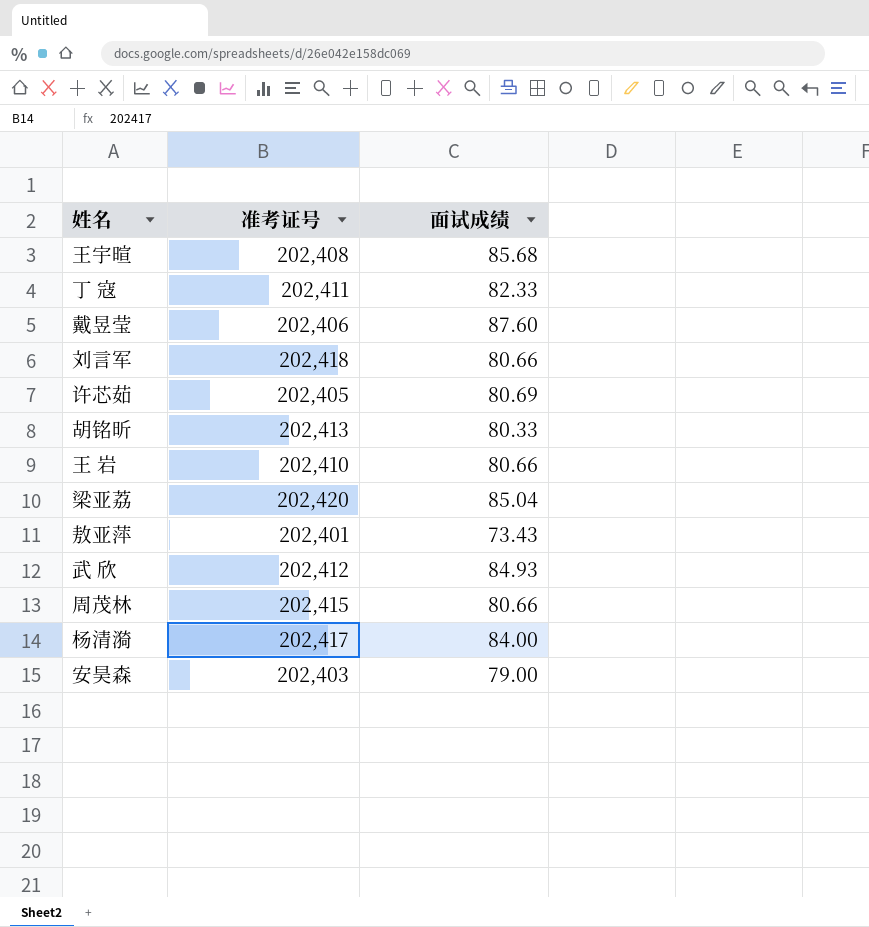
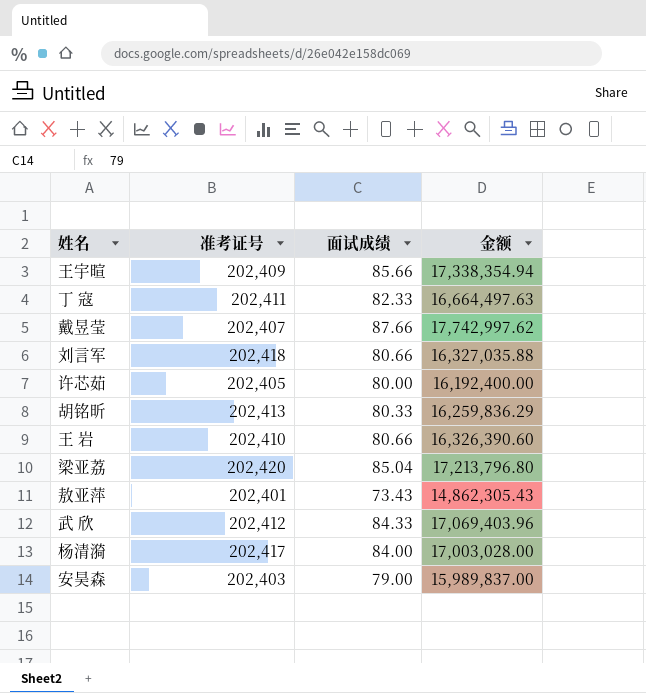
column 金额 | formula: none -> [准考证号] * [面试成绩]
row 周茂林: 202,415 | 80.66 -> none
王宇暄 | 准考证号: 202,408 -> 202,409
王宇暄 | 面试成绩: 85.68 -> 85.66
戴昱莹 | 准考证号: 202,406 -> 202,407
戴昱莹 | 面试成绩: 87.60 -> 87.66
许芯茹 | 面试成绩: 80.69 -> 80.00
武 欣 | 面试成绩: 84.93 -> 84.33

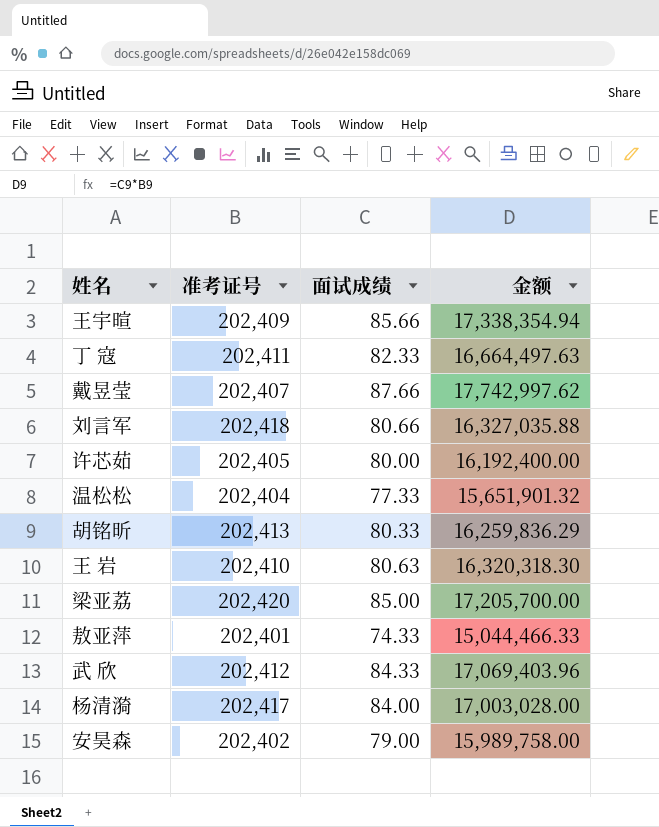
row 温松松: none -> 202,404 | 77.33 | 15,651,901.32
王 岩 | 面试成绩: 80.66 -> 80.63
王 岩 | 金额: 16,326,390.60 -> 16,320,318.30
梁亚荔 | 面试成绩: 85.04 -> 85.00
梁亚荔 | 金额: 17,213,796.80 -> 17,205,700.00
敖亚萍 | 面试成绩: 73.43 -> 74.33
敖亚萍 | 金额: 14,862,305.43 -> 15,044,466.33
安昊森 | 准考证号: 202,403 -> 202,402
安昊森 | 金额: 15,989,837.00 -> 15,989,758.00

